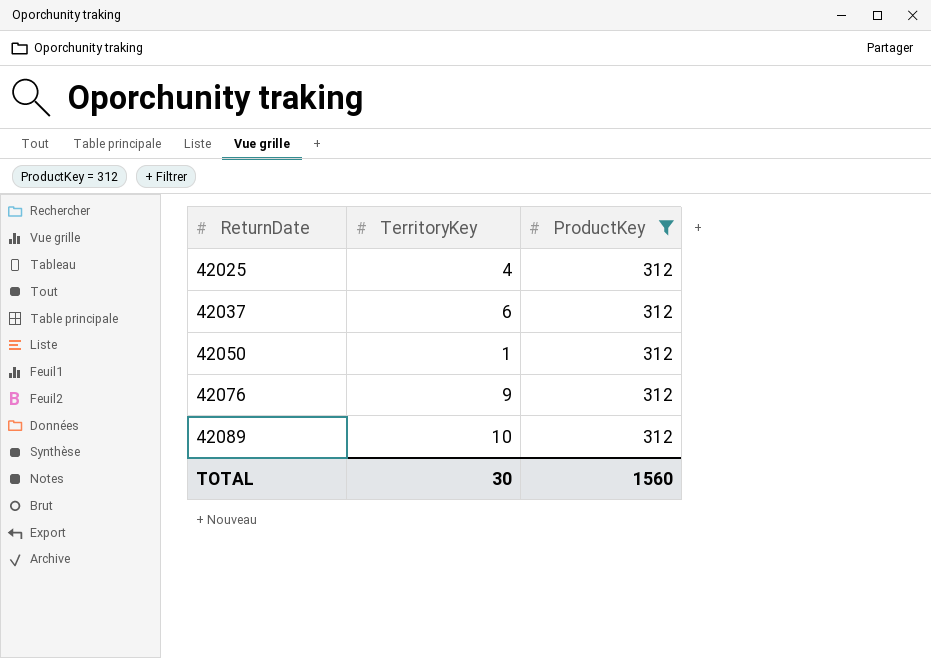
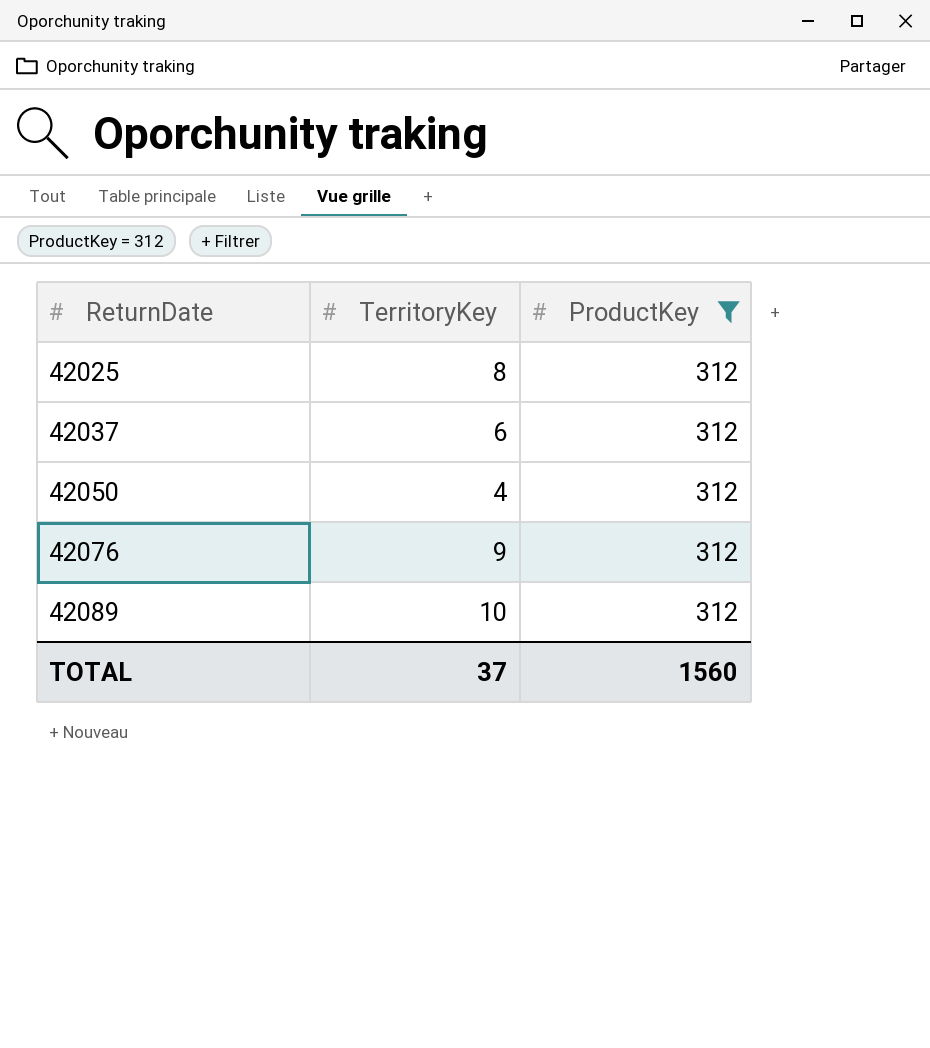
42025 | TerritoryKey: 4 -> 8
42050 | TerritoryKey: 1 -> 4
TOTAL | TerritoryKey: 30 -> 37

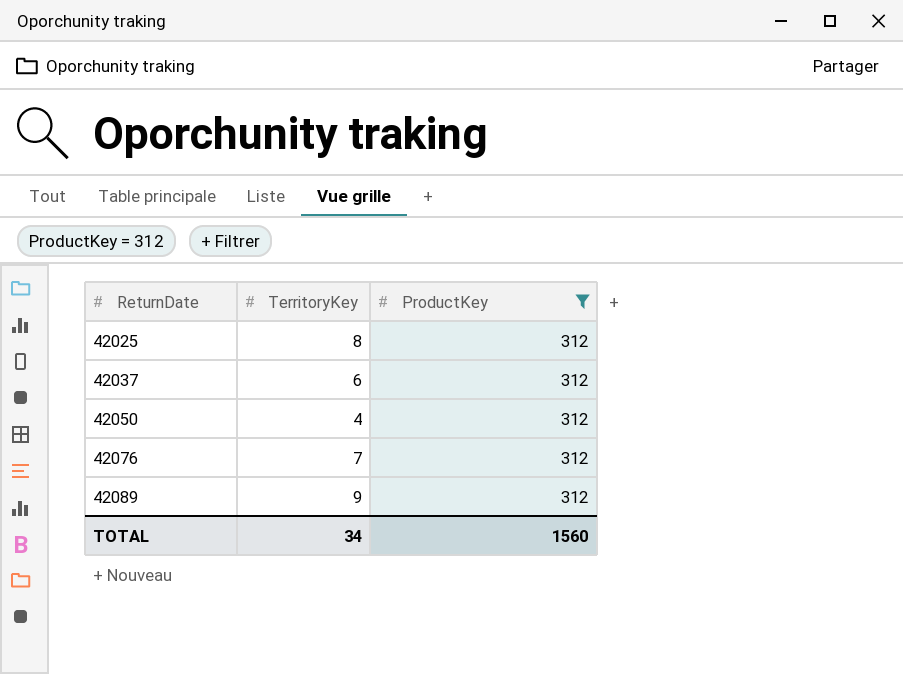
42076 | TerritoryKey: 9 -> 7
42089 | TerritoryKey: 10 -> 9
TOTAL | TerritoryKey: 37 -> 34

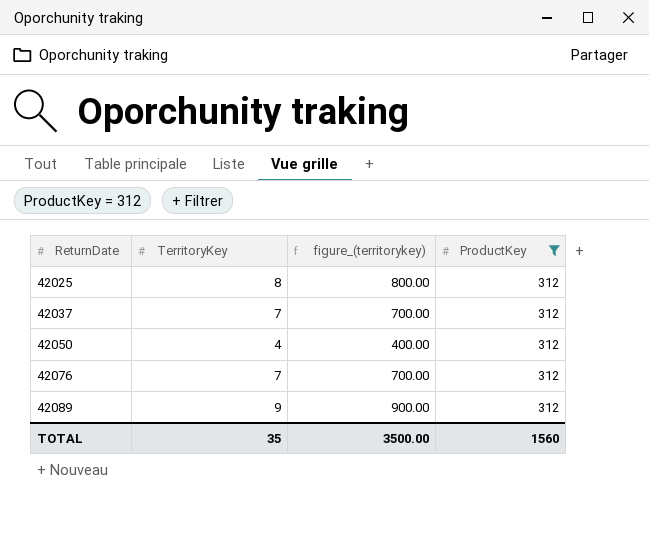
column figure_(territorykey) | formula: none -> [TerritoryKey] * 100
42037 | TerritoryKey: 6 -> 7
TOTAL | TerritoryKey: 34 -> 35

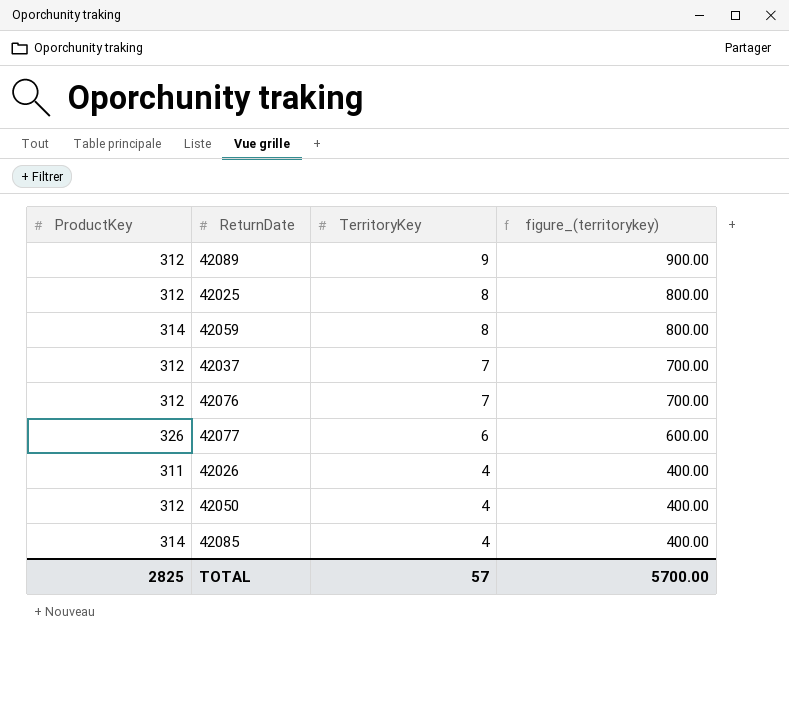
filter: ProductKey = 312 -> none
row order: ReturnDate ascending -> TerritoryKey descending
column ProductKey | position: 4 -> 1
TOTAL | ProductKey: 1560 -> 2825
TOTAL | TerritoryKey: 35 -> 57
TOTAL | figure_(territorykey): 3500.00 -> 5700.00

